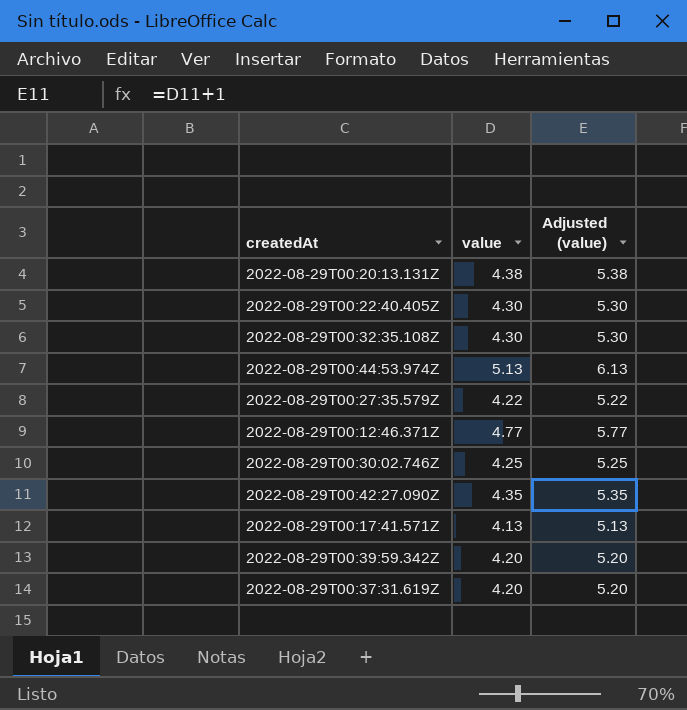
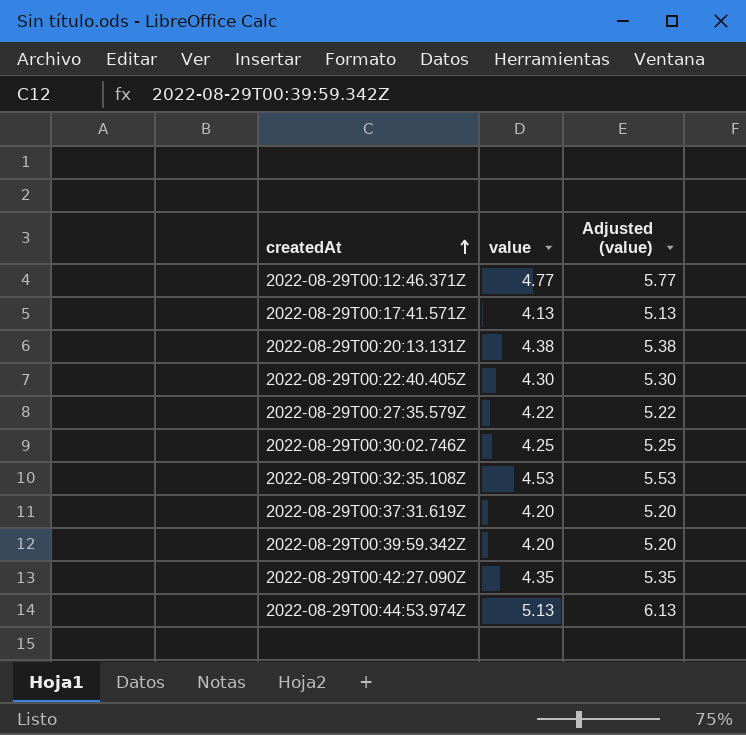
row order: none -> createdAt ascending
2022-08-29T00:32:35.108Z | value: 4.30 -> 4.53
2022-08-29T00:32:35.108Z | Adjusted (value): 5.30 -> 5.53

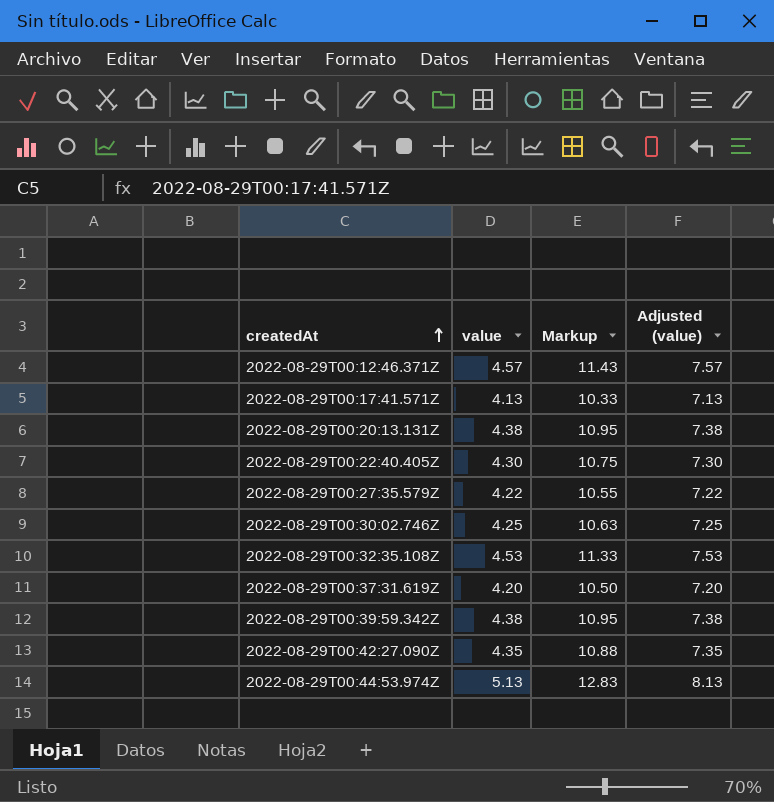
column Markup | formula: none -> [value] * 2.5
column Adjusted (value) | formula: [value] + 1 -> [value] + 3
2022-08-29T00:12:46.371Z | value: 4.77 -> 4.57
2022-08-29T00:39:59.342Z | value: 4.20 -> 4.38

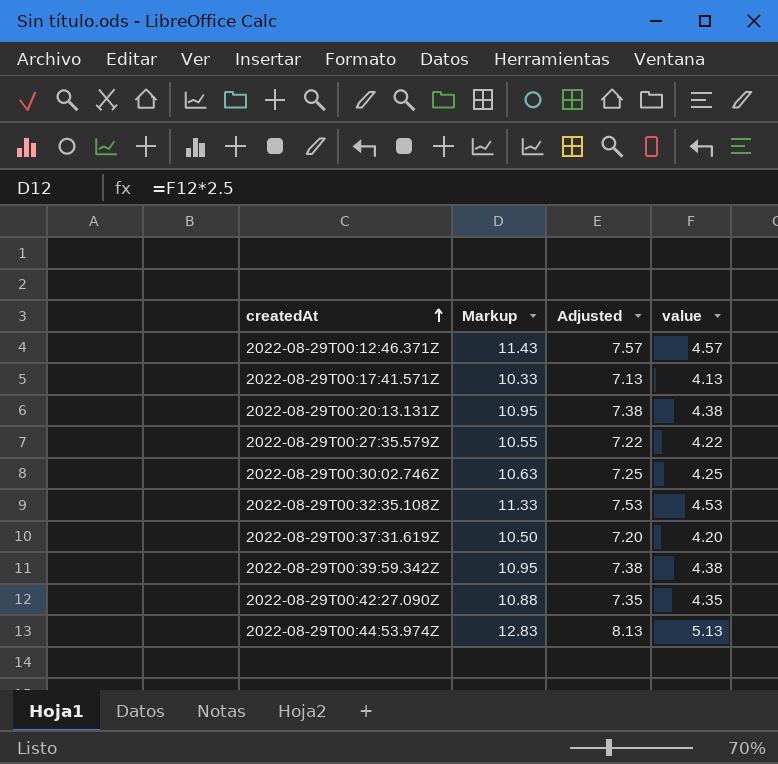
column name: Adjusted (value) -> Adjusted
column value | position: 2 -> 4
row 2022-08-29T00:22:40.405Z: 4.30 | 10.75 | 7.30 -> none

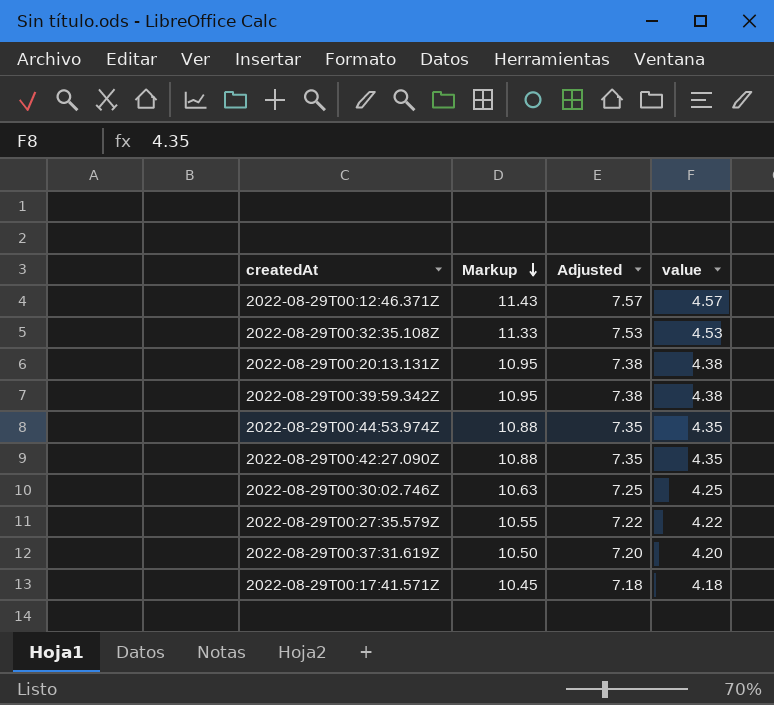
row order: createdAt ascending -> Markup descending
2022-08-29T00:44:53.974Z | Markup: 12.83 -> 10.88
2022-08-29T00:44:53.974Z | Adjusted: 8.13 -> 7.35
2022-08-29T00:44:53.974Z | value: 5.13 -> 4.35
2022-08-29T00:17:41.571Z | Markup: 10.33 -> 10.45
2022-08-29T00:17:41.571Z | Adjusted: 7.13 -> 7.18
2022-08-29T00:17:41.571Z | value: 4.13 -> 4.18

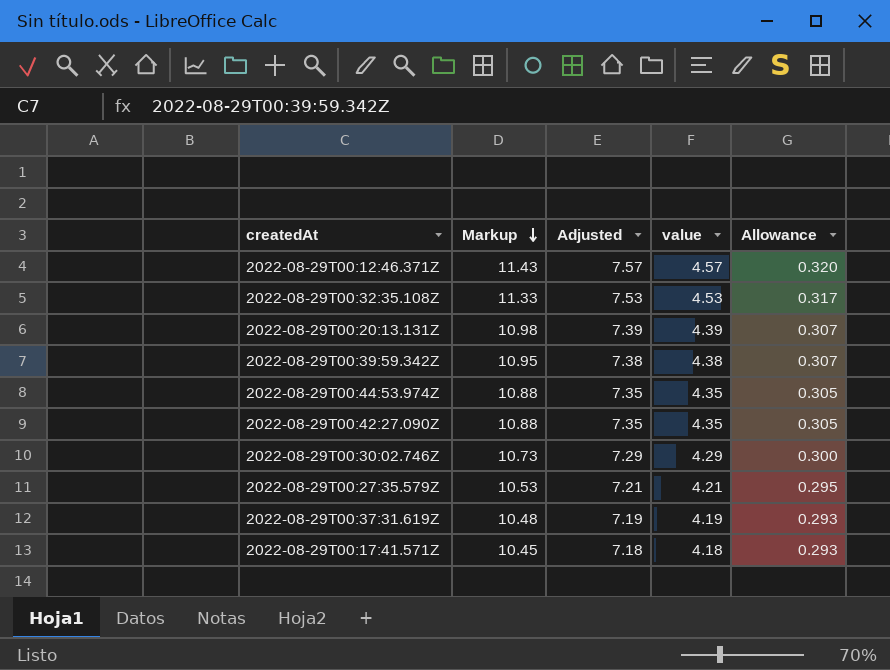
column Allowance | formula: none -> [value] * 0.07
2022-08-29T00:20:13.131Z | Markup: 10.95 -> 10.98
2022-08-29T00:20:13.131Z | Adjusted: 7.38 -> 7.39
2022-08-29T00:20:13.131Z | value: 4.38 -> 4.39
2022-08-29T00:30:02.746Z | Markup: 10.63 -> 10.73
2022-08-29T00:30:02.746Z | Adjusted: 7.25 -> 7.29
2022-08-29T00:30:02.746Z | value: 4.25 -> 4.29
2022-08-29T00:27:35.579Z | Markup: 10.55 -> 10.53
2022-08-29T00:27:35.579Z | Adjusted: 7.22 -> 7.21
2022-08-29T00:27:35.579Z | value: 4.22 -> 4.21
2022-08-29T00:37:31.619Z | Markup: 10.50 -> 10.48
2022-08-29T00:37:31.619Z | Adjusted: 7.20 -> 7.19
2022-08-29T00:37:31.619Z | value: 4.20 -> 4.19

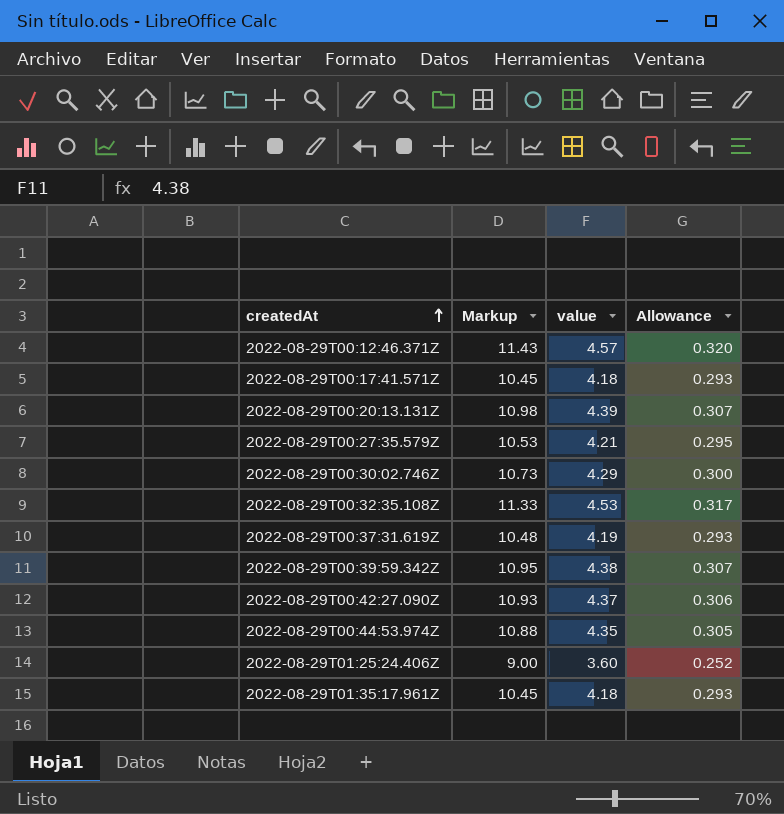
row order: Markup descending -> createdAt ascending
column Adjusted | formula: [value] + 3 -> none
2022-08-29T00:42:27.090Z | Markup: 10.88 -> 10.93
2022-08-29T00:42:27.090Z | value: 4.35 -> 4.37
2022-08-29T00:42:27.090Z | Allowance: 0.305 -> 0.306
row 2022-08-29T01:25:24.406Z: none -> 9.00 | 3.60 | 0.252
row 2022-08-29T01:35:17.961Z: none -> 10.45 | 4.18 | 0.293

